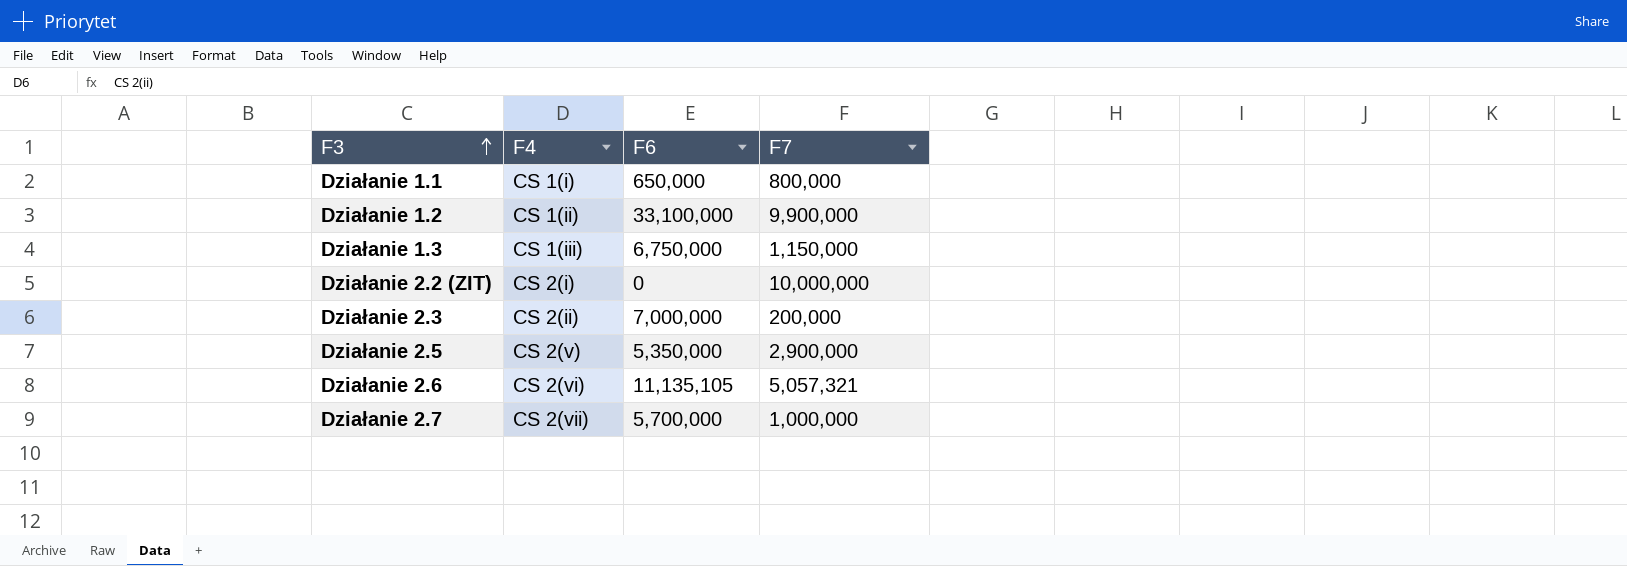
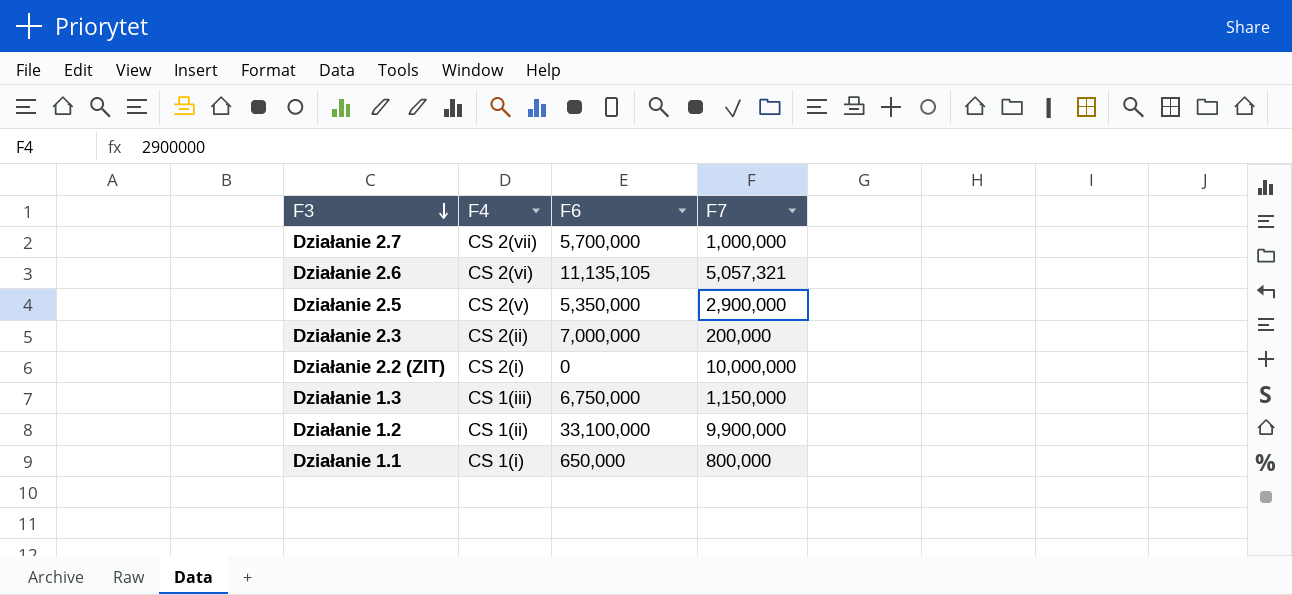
row order: F3 ascending -> F3 descending

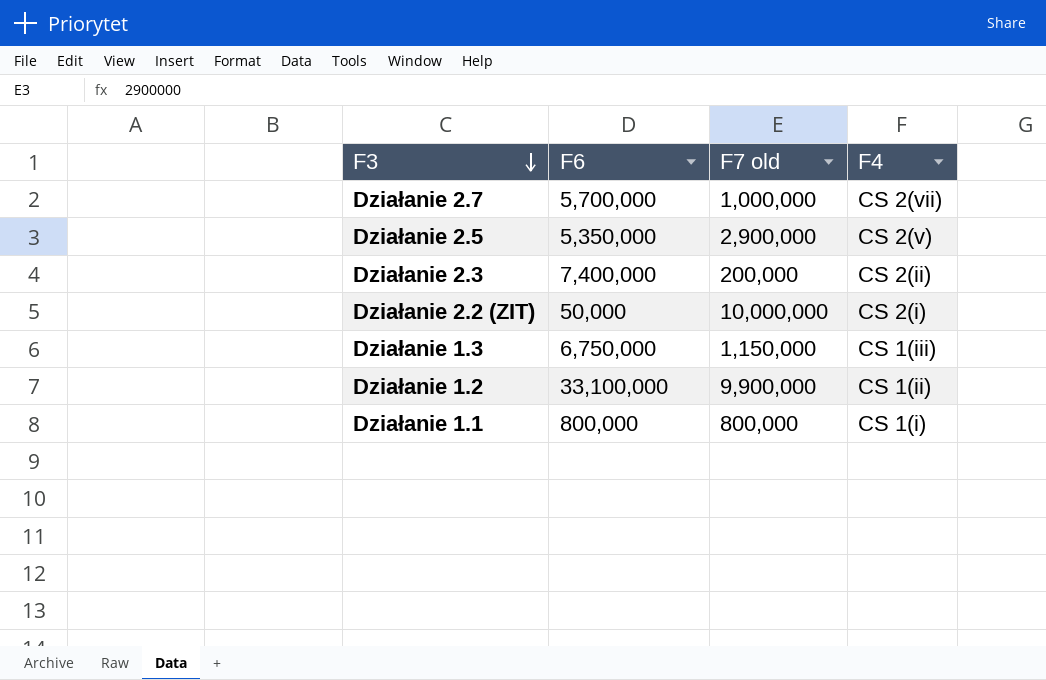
column name: F7 -> F7 old
column F4 | position: 2 -> 4
row Działanie 2.6: CS 2(vi) | 11,135,105 | 5,057,321 -> none
Działanie 2.3 | F6: 7,000,000 -> 7,400,000
Działanie 2.2 (ZIT) | F6: 0 -> 50,000
Działanie 1.1 | F6: 650,000 -> 800,000

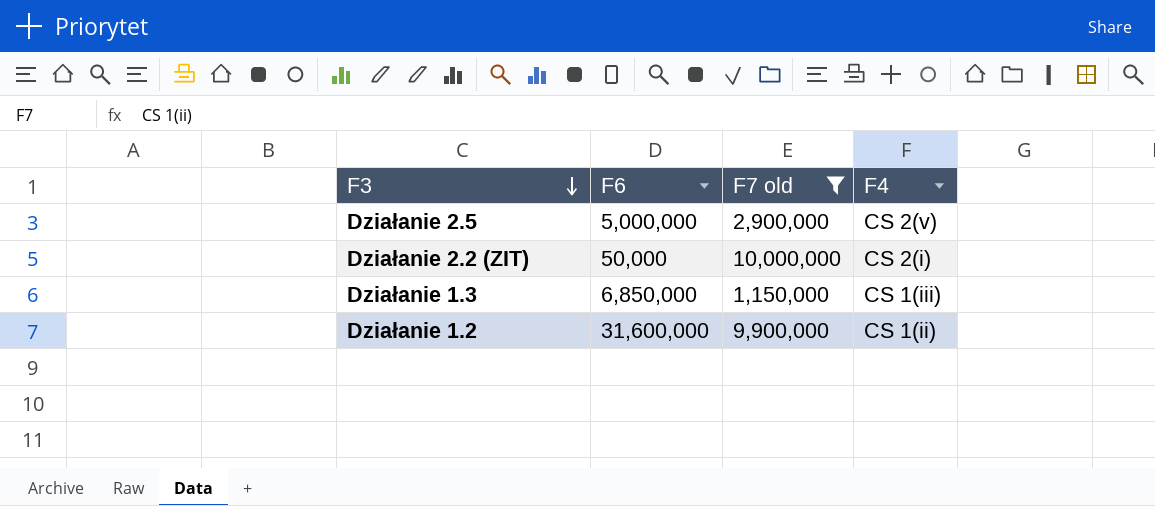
filter: none -> F7 old >= 1,150,000
Działanie 2.5 | F6: 5,350,000 -> 5,000,000
Działanie 1.3 | F6: 6,750,000 -> 6,850,000
Działanie 1.2 | F6: 33,100,000 -> 31,600,000

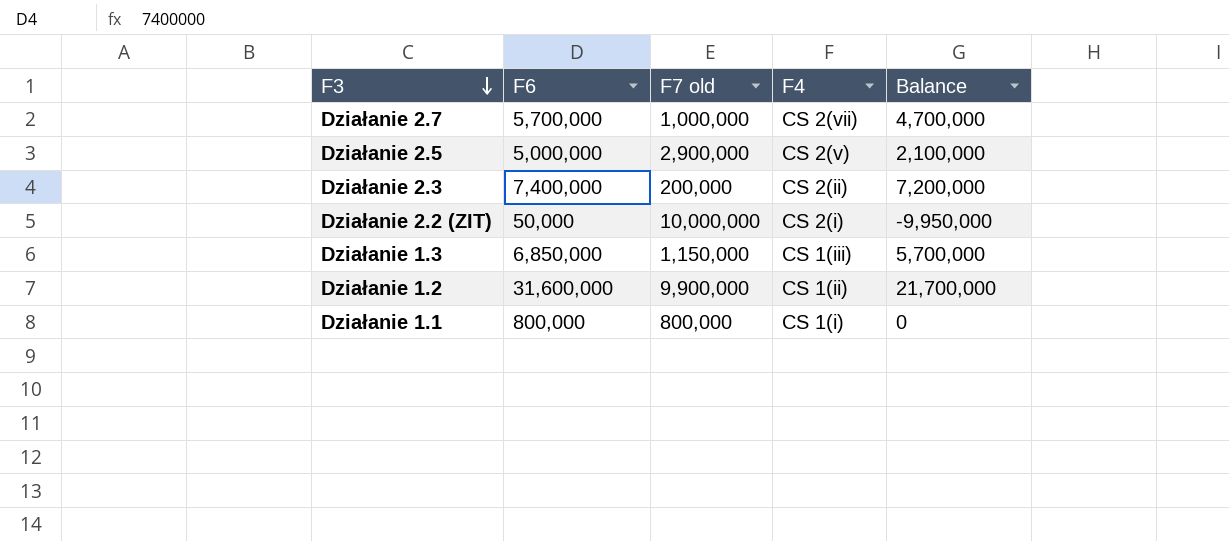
filter: F7 old >= 1,150,000 -> none
column Balance | formula: none -> [F6] - [F7 old]

